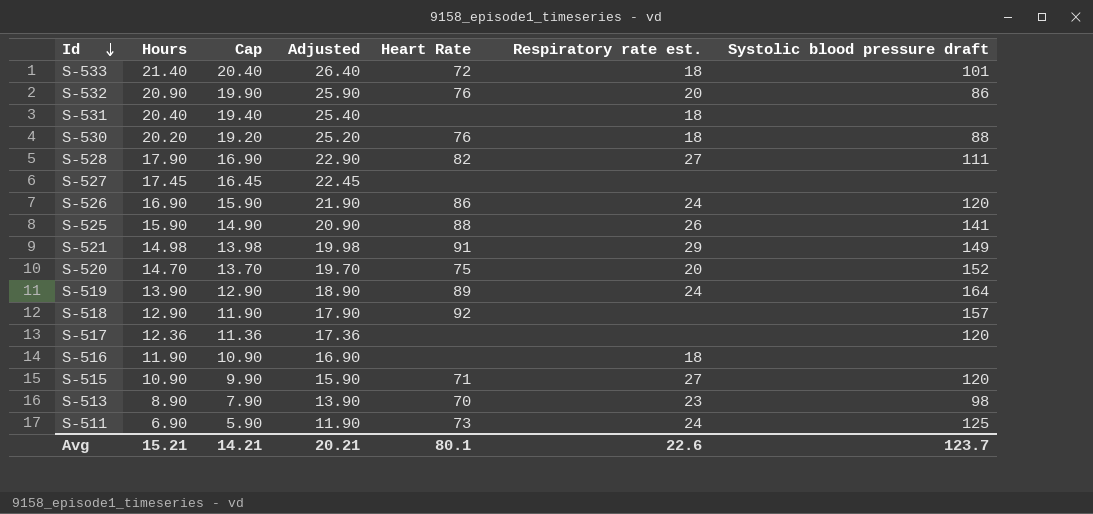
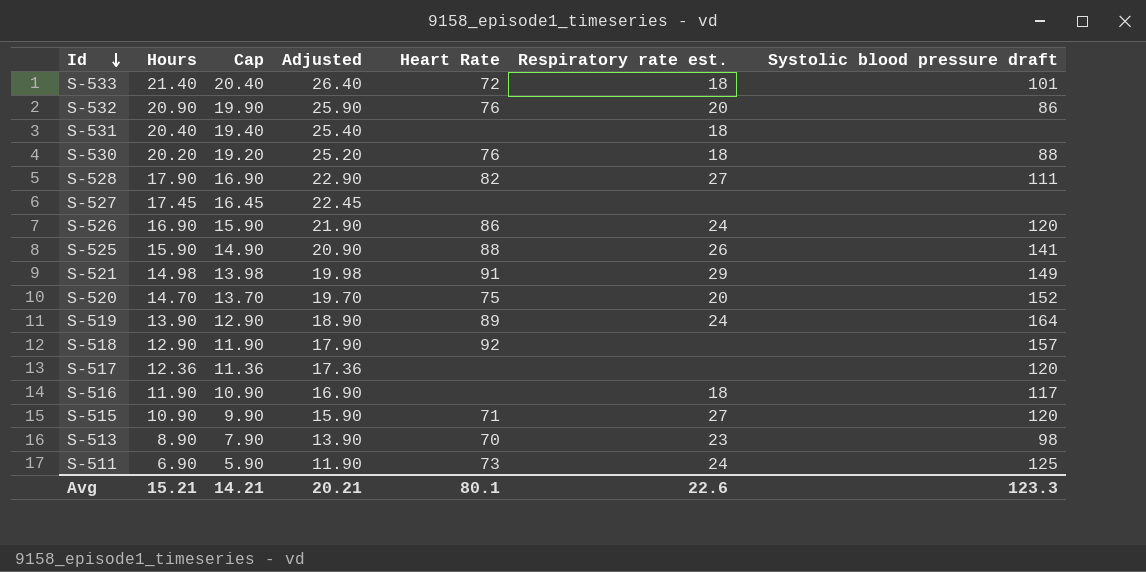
S-516 | Systolic blood pressure draft: none -> 117
Avg | Systolic blood pressure draft: 123.7 -> 123.3

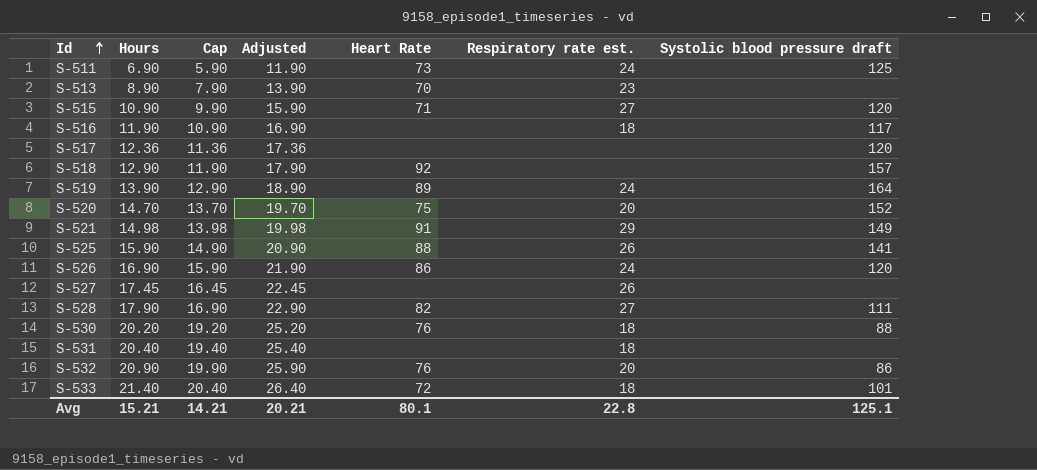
row order: Id descending -> Id ascending
S-513 | Systolic blood pressure draft: 98 -> none
S-527 | Respiratory rate est.: none -> 26
Avg | Respiratory rate est.: 22.6 -> 22.8
Avg | Systolic blood pressure draft: 123.3 -> 125.1

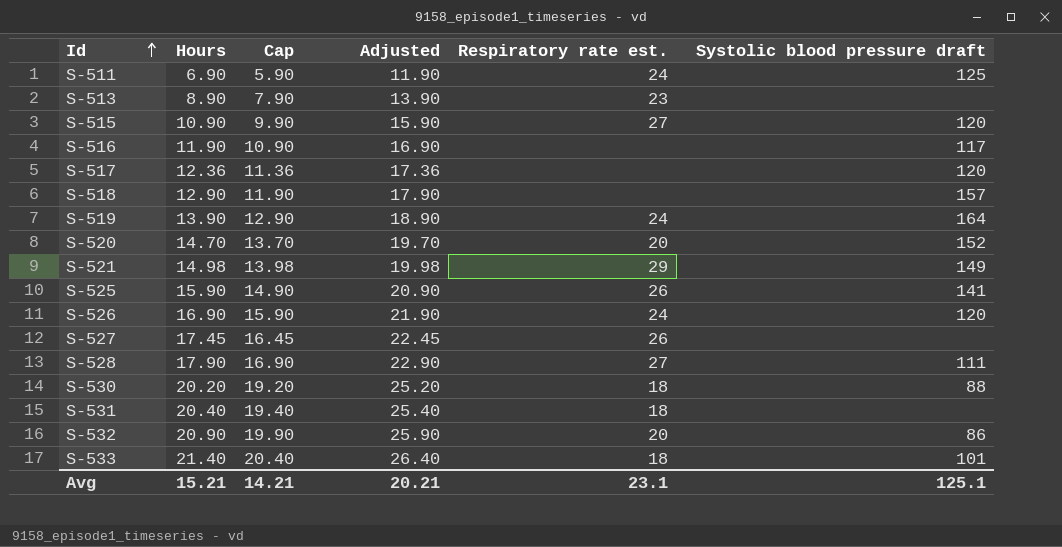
column Heart Rate | position: 5 -> none
S-516 | Respiratory rate est.: 18 -> none
Avg | Respiratory rate est.: 22.8 -> 23.1

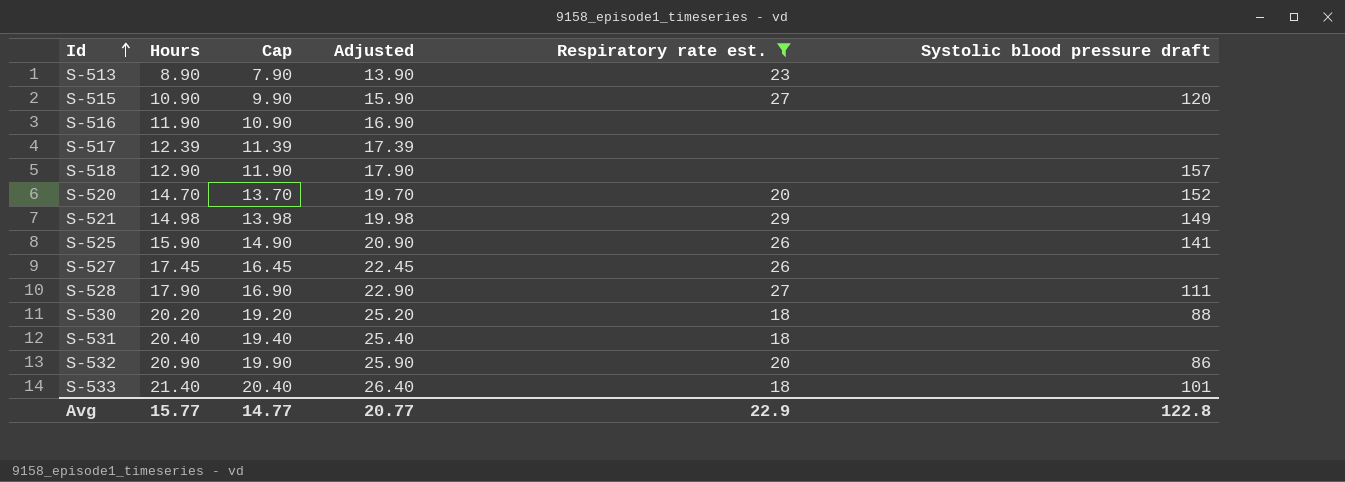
filter: none -> Respiratory rate est. != 24
S-516 | Systolic blood pressure draft: 117 -> none
S-517 | Hours: 12.36 -> 12.39
S-517 | Cap: 11.36 -> 11.39
S-517 | Adjusted: 17.36 -> 17.39
S-517 | Systolic blood pressure draft: 120 -> none
Avg | Hours: 15.21 -> 15.77
Avg | Cap: 14.21 -> 14.77
Avg | Adjusted: 20.21 -> 20.77
Avg | Respiratory rate est.: 23.1 -> 22.9
Avg | Systolic blood pressure draft: 125.1 -> 122.8

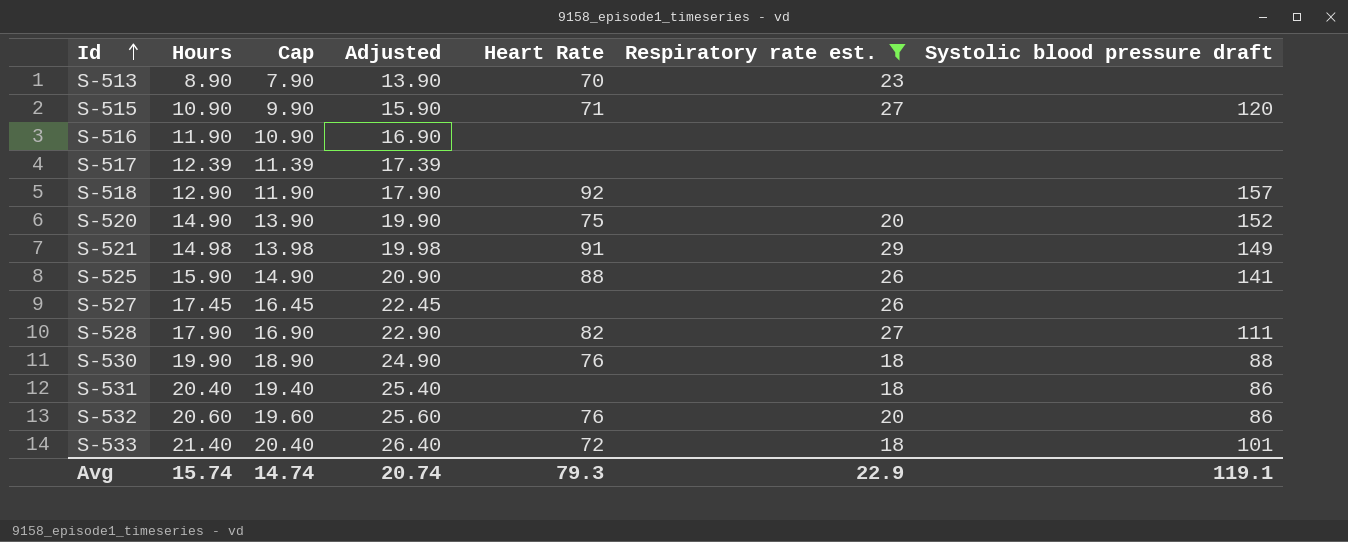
column Heart Rate | position: none -> 5
S-520 | Hours: 14.70 -> 14.90
S-520 | Cap: 13.70 -> 13.90
S-520 | Adjusted: 19.70 -> 19.90
S-530 | Hours: 20.20 -> 19.90
S-530 | Cap: 19.20 -> 18.90
S-530 | Adjusted: 25.20 -> 24.90
S-531 | Systolic blood pressure draft: none -> 86
S-532 | Hours: 20.90 -> 20.60
S-532 | Cap: 19.90 -> 19.60
S-532 | Adjusted: 25.90 -> 25.60
Avg | Hours: 15.77 -> 15.74
Avg | Cap: 14.77 -> 14.74
Avg | Adjusted: 20.77 -> 20.74
Avg | Systolic blood pressure draft: 122.8 -> 119.1

